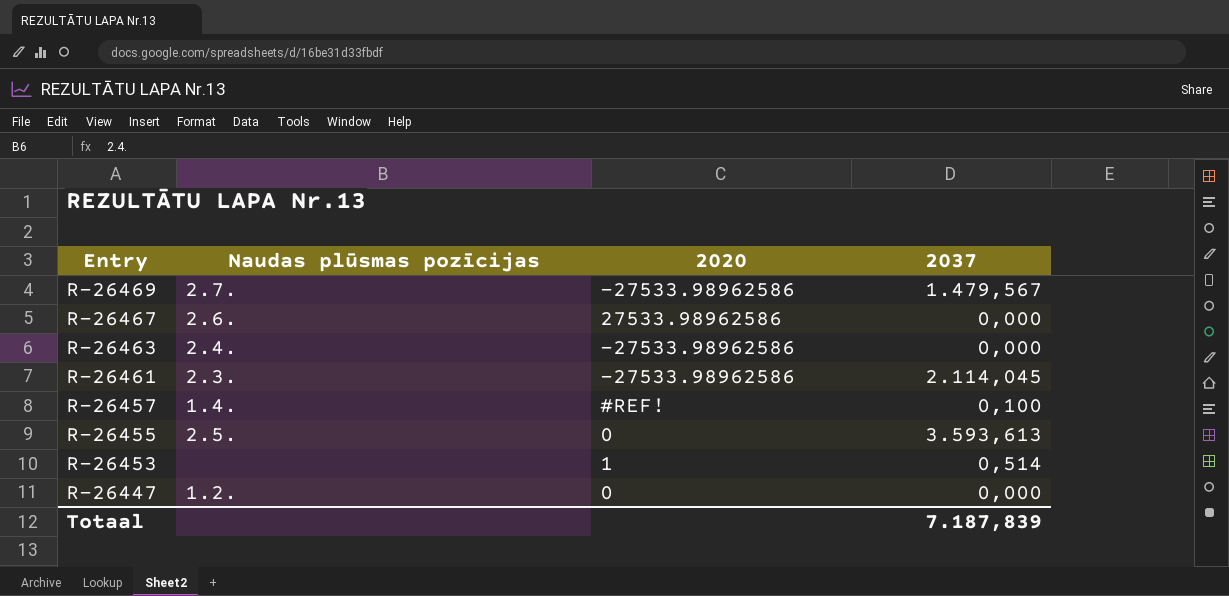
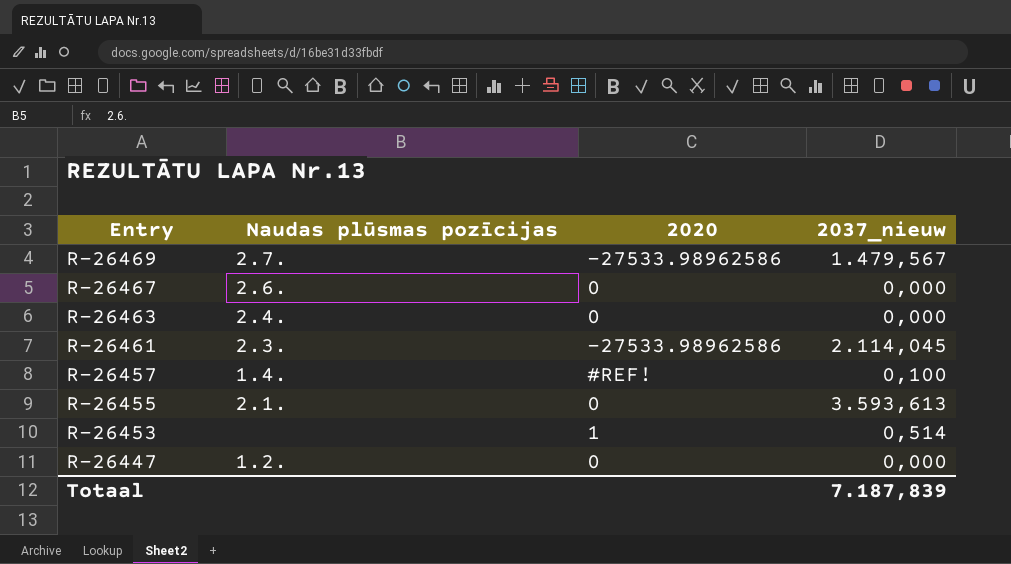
column name: 2037 -> 2037_nieuw
R-26467 | 2020: 27533.98962586 -> 0
R-26463 | 2020: -27533.98962586 -> 0
R-26455 | Naudas plūsmas pozīcijas: 2.5. -> 2.1.

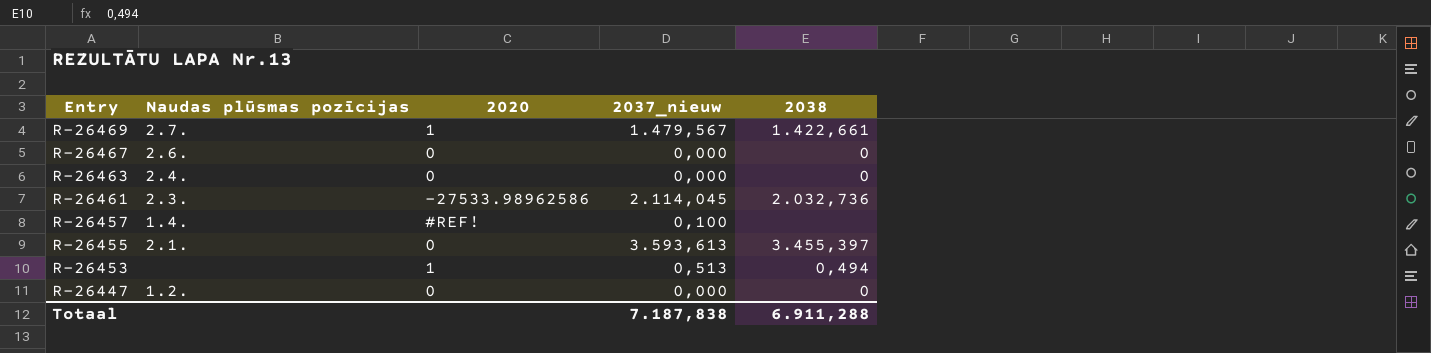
column 2038 | position: none -> 5
R-26469 | 2020: -27533.98962586 -> 1
R-26453 | 2037_nieuw: 0,514 -> 0,513
Totaal | 2037_nieuw: 7.187,839 -> 7.187,838

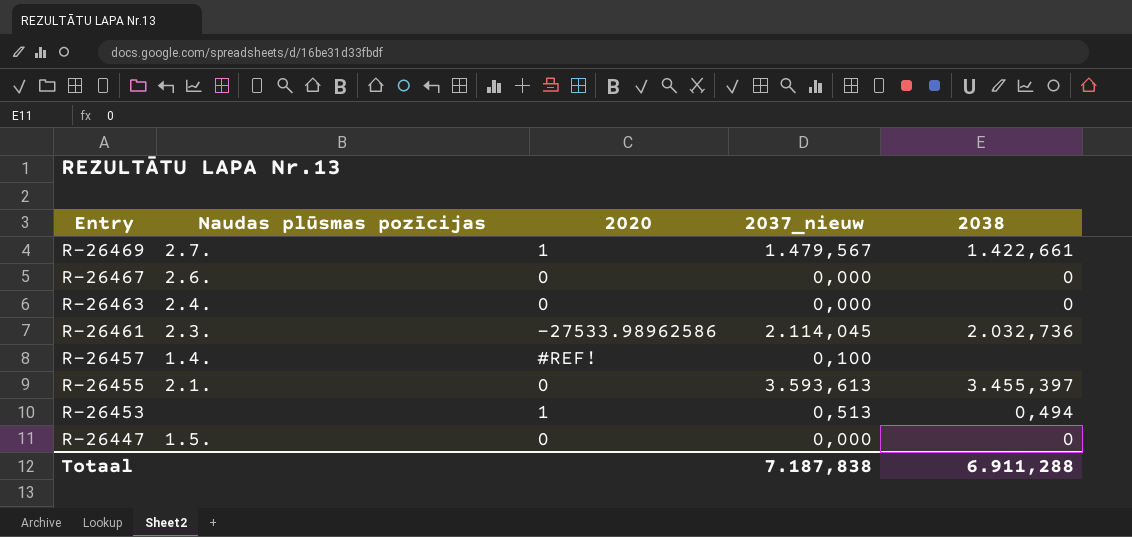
R-26447 | Naudas plūsmas pozīcijas: 1.2. -> 1.5.

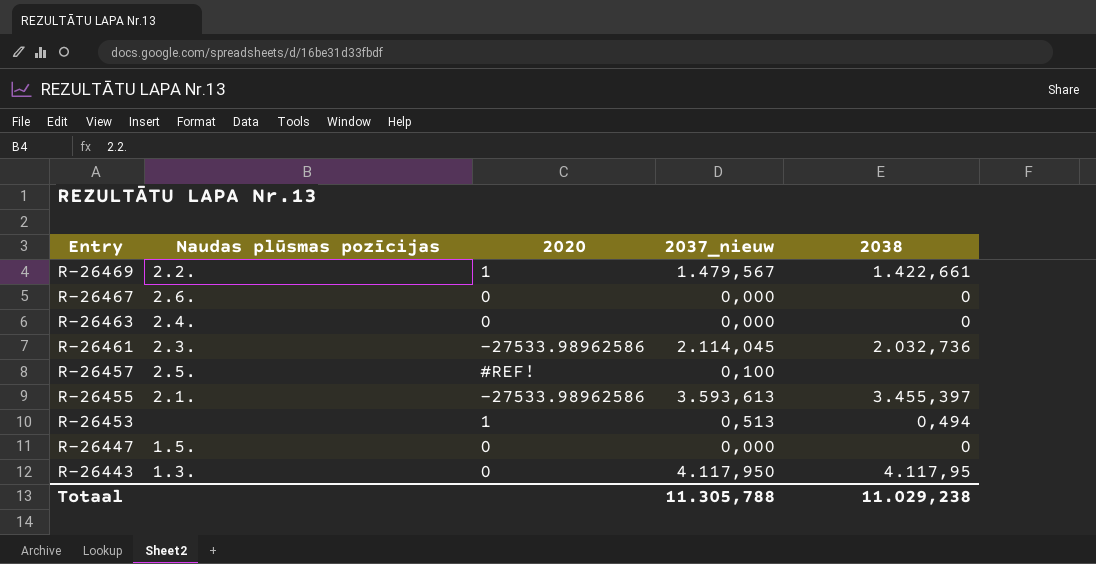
R-26469 | Naudas plūsmas pozīcijas: 2.7. -> 2.2.
R-26457 | Naudas plūsmas pozīcijas: 1.4. -> 2.5.
R-26455 | 2020: 0 -> -27533.98962586
row R-26443: none -> 1.3. | 0 | 4.117,950 | 4.117,95
Totaal | 2037_nieuw: 7.187,838 -> 11.305,788
Totaal | 2038: 6.911,288 -> 11.029,238

